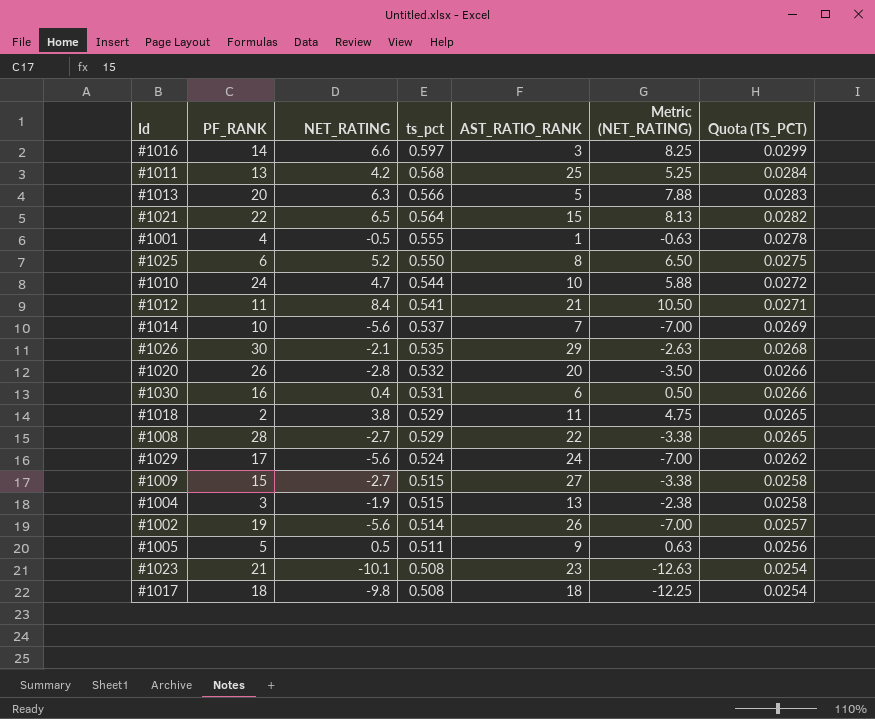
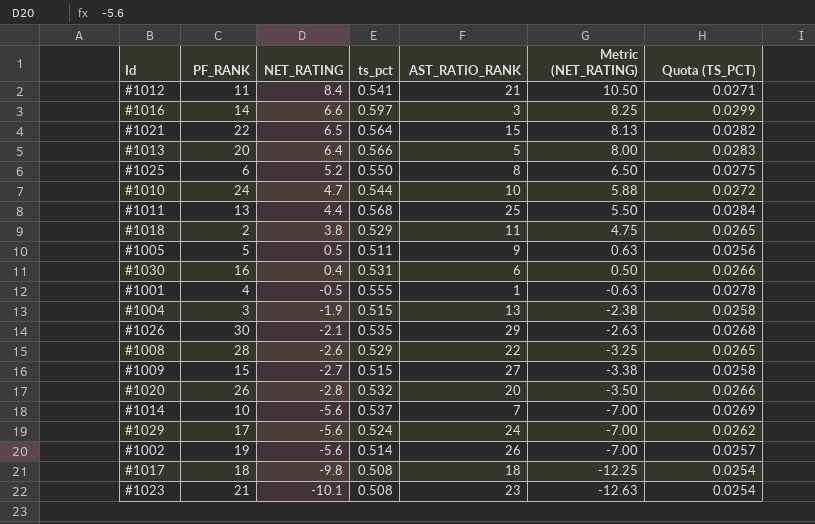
row order: ts_pct descending -> NET_RATING descending
#1013 | NET_RATING: 6.3 -> 6.4
#1013 | Metric (NET_RATING): 7.88 -> 8.00
#1011 | NET_RATING: 4.2 -> 4.4
#1011 | Metric (NET_RATING): 5.25 -> 5.50
#1008 | NET_RATING: -2.7 -> -2.6
#1008 | Metric (NET_RATING): -3.38 -> -3.25

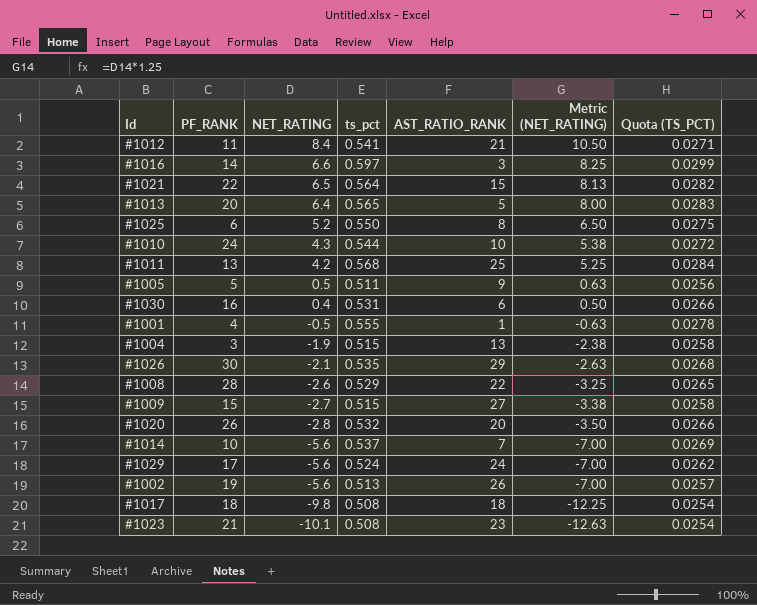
row #1018: 2 | 3.8 | 0.529 | 11 | 4.75 | 0.0265 -> none
#1013 | ts_pct: 0.566 -> 0.565
#1010 | NET_RATING: 4.7 -> 4.3
#1010 | Metric (NET_RATING): 5.88 -> 5.38
#1011 | NET_RATING: 4.4 -> 4.2
#1011 | Metric (NET_RATING): 5.50 -> 5.25
#1002 | ts_pct: 0.514 -> 0.513

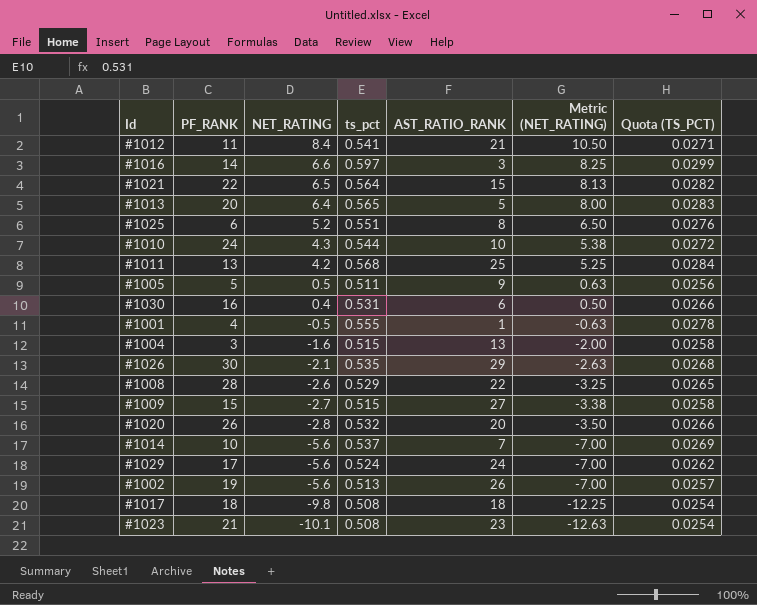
#1025 | ts_pct: 0.550 -> 0.551
#1025 | Quota (TS_PCT): 0.0275 -> 0.0276
#1004 | NET_RATING: -1.9 -> -1.6
#1004 | Metric (NET_RATING): -2.38 -> -2.00

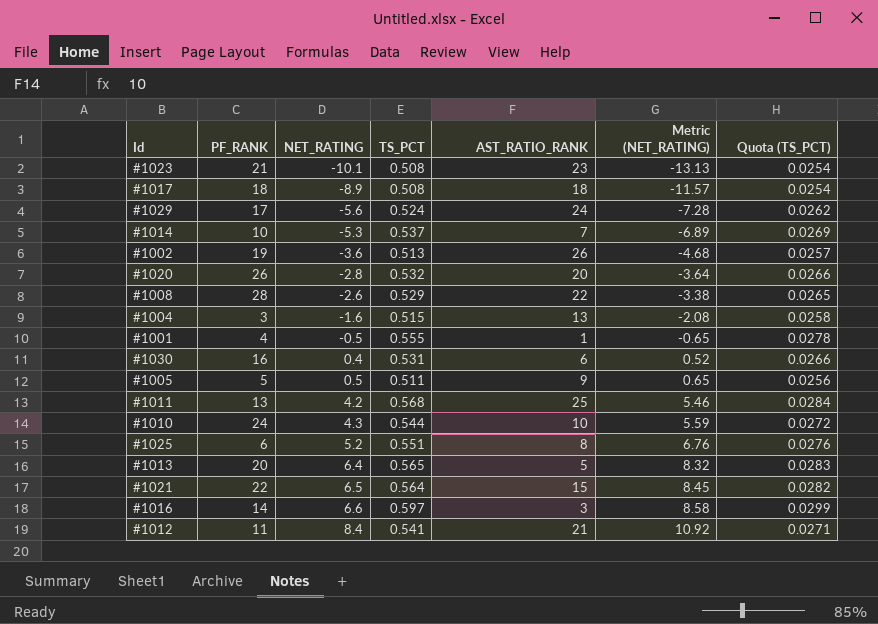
row order: NET_RATING descending -> NET_RATING ascending
column name: ts_pct -> TS_PCT
column Metric (NET_RATING) | formula: [NET_RATING] * 1.25 -> [NET_RATING] * 1.3
row #1026: 30 | -2.1 | 0.535 | 29 | -2.63 | 0.0268 -> none
row #1009: 15 | -2.7 | 0.515 | 27 | -3.38 | 0.0258 -> none
#1017 | NET_RATING: -9.8 -> -8.9
#1014 | NET_RATING: -5.6 -> -5.3
#1002 | NET_RATING: -5.6 -> -3.6

